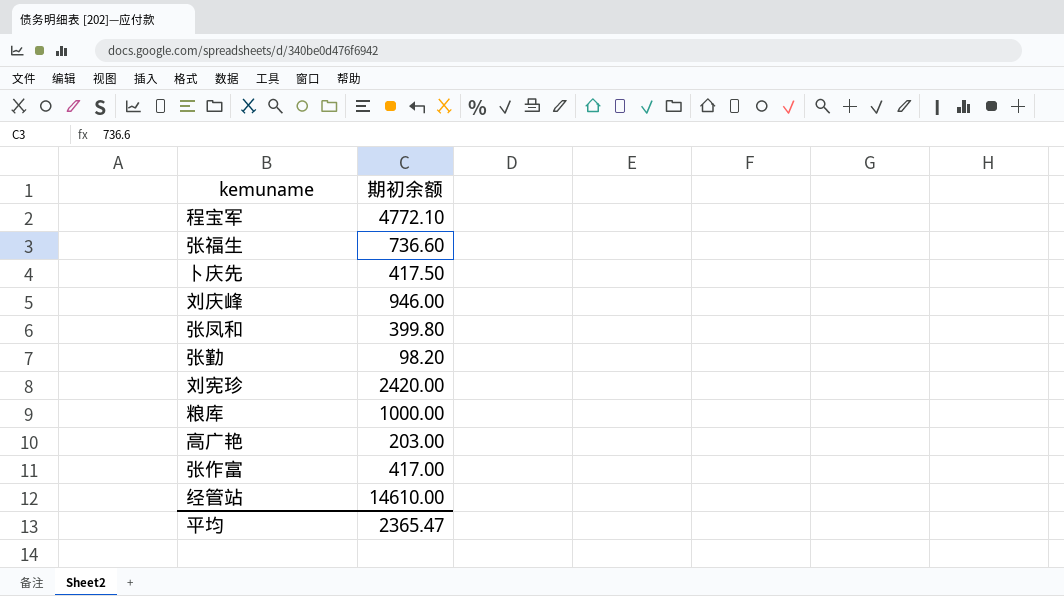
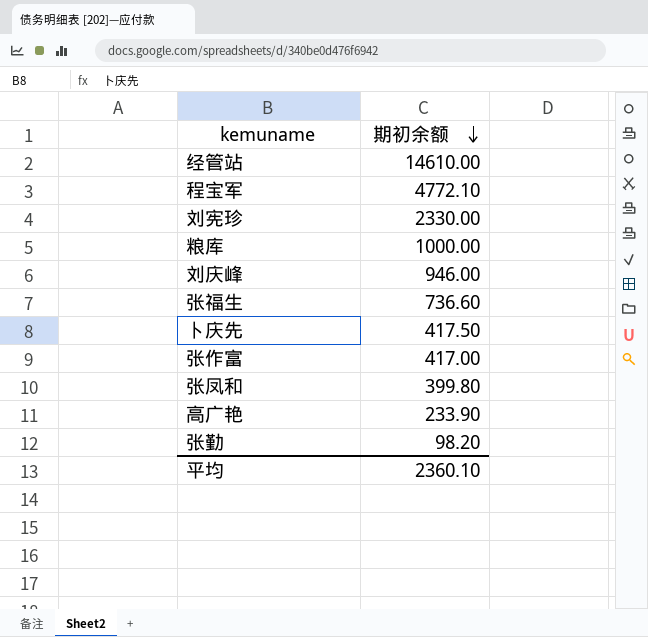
row order: none -> 期初余额 descending
刘宪珍 | 期初余额: 2420.00 -> 2330.00
高广艳 | 期初余额: 203.00 -> 233.90
平均 | 期初余额: 2365.47 -> 2360.10

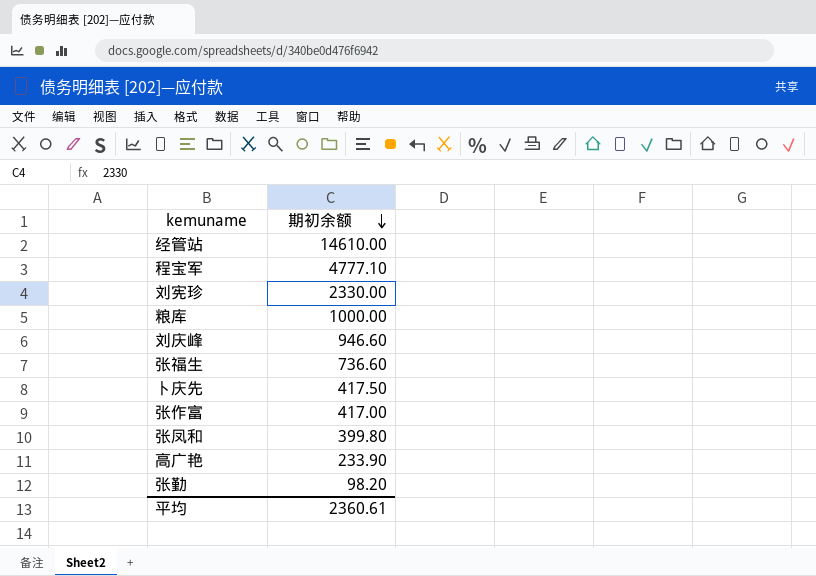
程宝军 | 期初余额: 4772.10 -> 4777.10
刘庆峰 | 期初余额: 946.00 -> 946.60
平均 | 期初余额: 2360.10 -> 2360.61

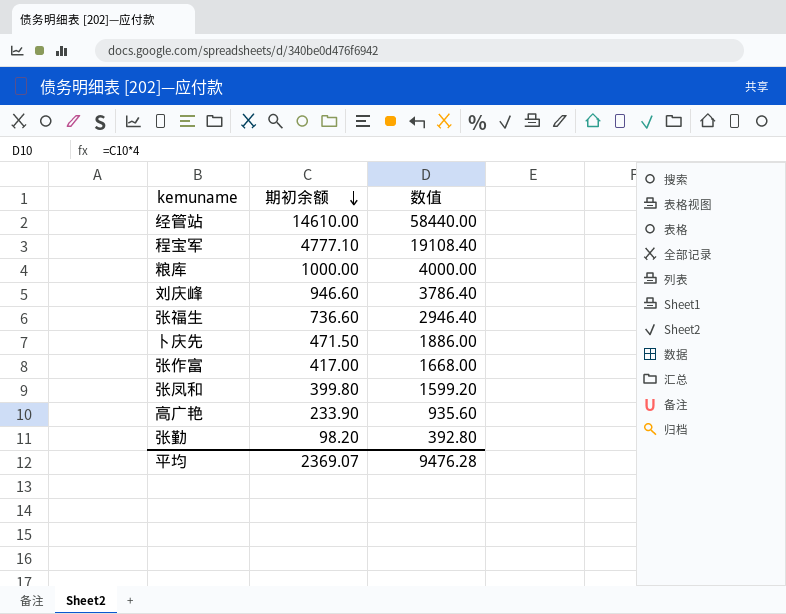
column 数值 | formula: none -> [期初余额] * 4
row 刘宪珍: 2330.00 -> none
卜庆先 | 期初余额: 417.50 -> 471.50
平均 | 期初余额: 2360.61 -> 2369.07

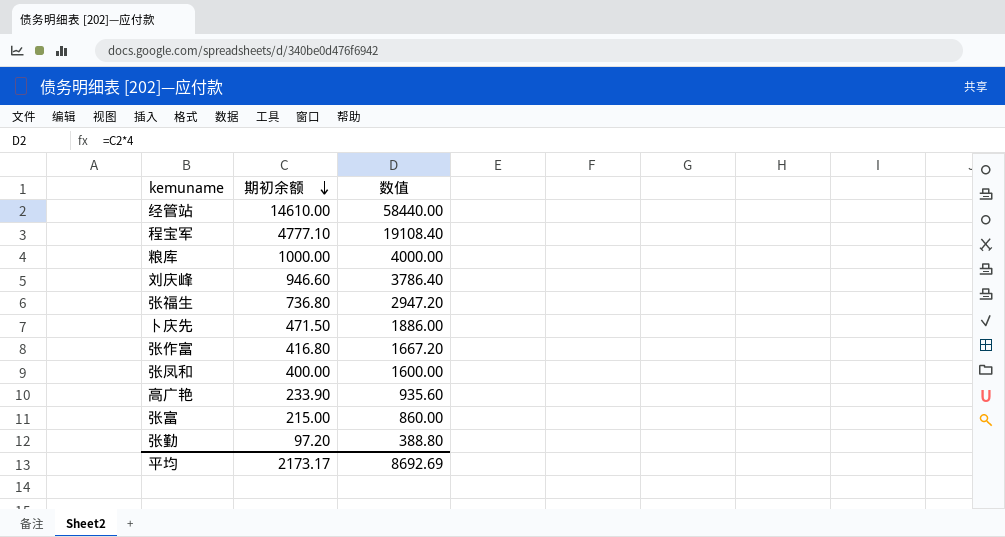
张福生 | 期初余额: 736.60 -> 736.80
张福生 | 数值: 2946.40 -> 2947.20
张作富 | 期初余额: 417.00 -> 416.80
张作富 | 数值: 1668.00 -> 1667.20
张凤和 | 期初余额: 399.80 -> 400.00
张凤和 | 数值: 1599.20 -> 1600.00
row 张富: none -> 215.00 | 860.00
张勤 | 期初余额: 98.20 -> 97.20
张勤 | 数值: 392.80 -> 388.80
平均 | 期初余额: 2369.07 -> 2173.17
平均 | 数值: 9476.28 -> 8692.69

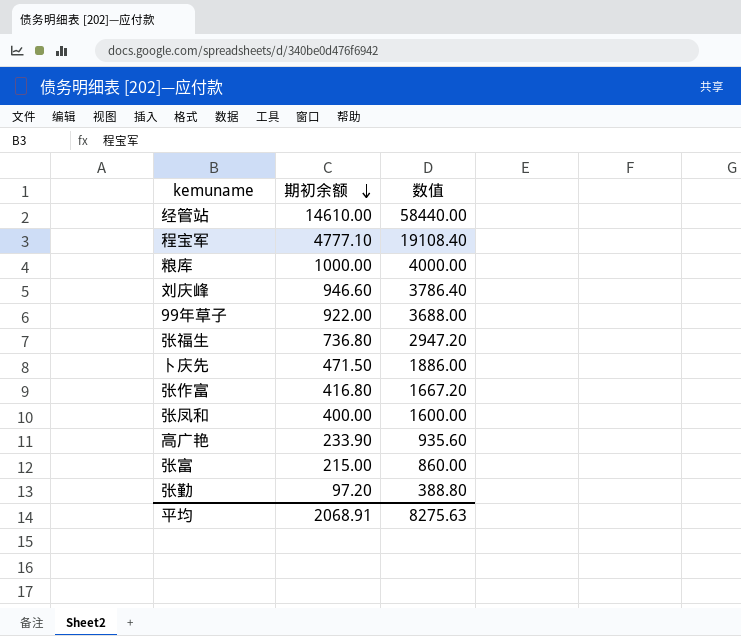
row 99年草子: none -> 922.00 | 3688.00
平均 | 期初余额: 2173.17 -> 2068.91
平均 | 数值: 8692.69 -> 8275.63

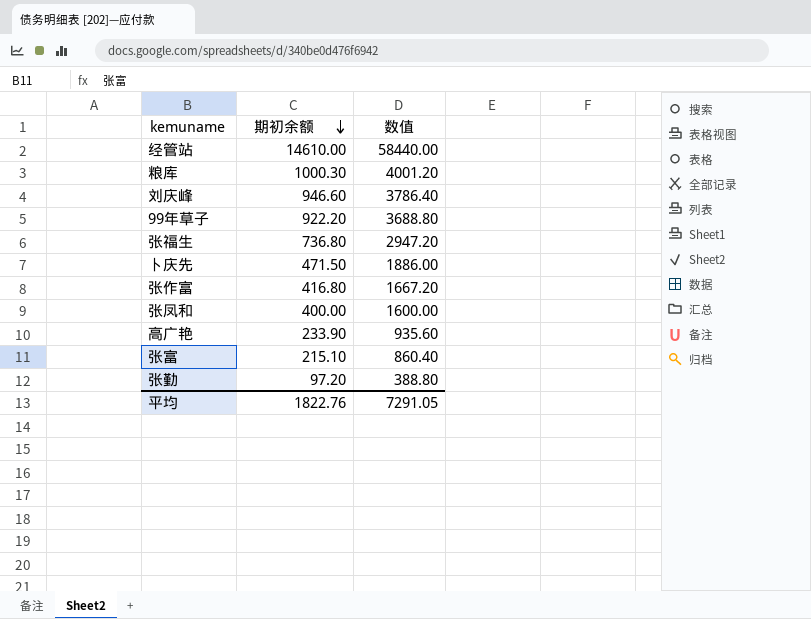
row 程宝军: 4777.10 | 19108.40 -> none
粮库 | 期初余额: 1000.00 -> 1000.30
粮库 | 数值: 4000.00 -> 4001.20
99年草子 | 期初余额: 922.00 -> 922.20
99年草子 | 数值: 3688.00 -> 3688.80
张富 | 期初余额: 215.00 -> 215.10
张富 | 数值: 860.00 -> 860.40
平均 | 期初余额: 2068.91 -> 1822.76
平均 | 数值: 8275.63 -> 7291.05

